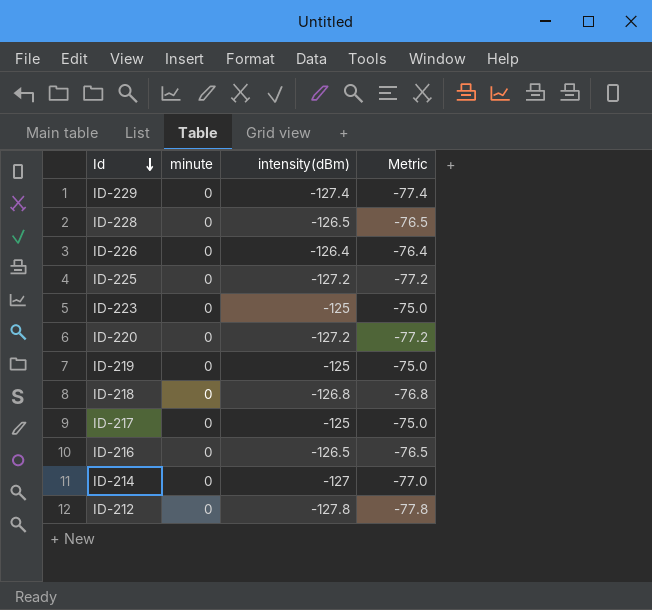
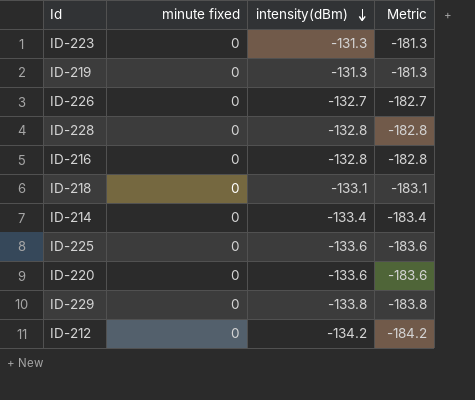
row order: Id descending -> intensity(dBm) descending
column name: minute -> minute fixed
column Metric | formula: [intensity(dBm)] + 50 -> [intensity(dBm)] - 50
row ID-217: 0 | -125 | -75.0 -> none
ID-223 | intensity(dBm): -125 -> -131.3
ID-219 | intensity(dBm): -125 -> -131.3
ID-226 | intensity(dBm): -126.4 -> -132.7
ID-228 | intensity(dBm): -126.5 -> -132.8
ID-216 | intensity(dBm): -126.5 -> -132.8
ID-218 | intensity(dBm): -126.8 -> -133.1
ID-214 | intensity(dBm): -127 -> -133.4
ID-225 | intensity(dBm): -127.2 -> -133.6
ID-220 | intensity(dBm): -127.2 -> -133.6
ID-229 | intensity(dBm): -127.4 -> -133.8
ID-212 | intensity(dBm): -127.8 -> -134.2

